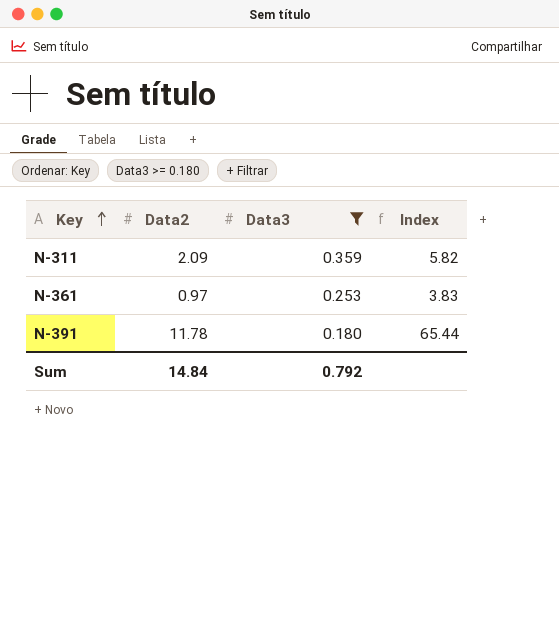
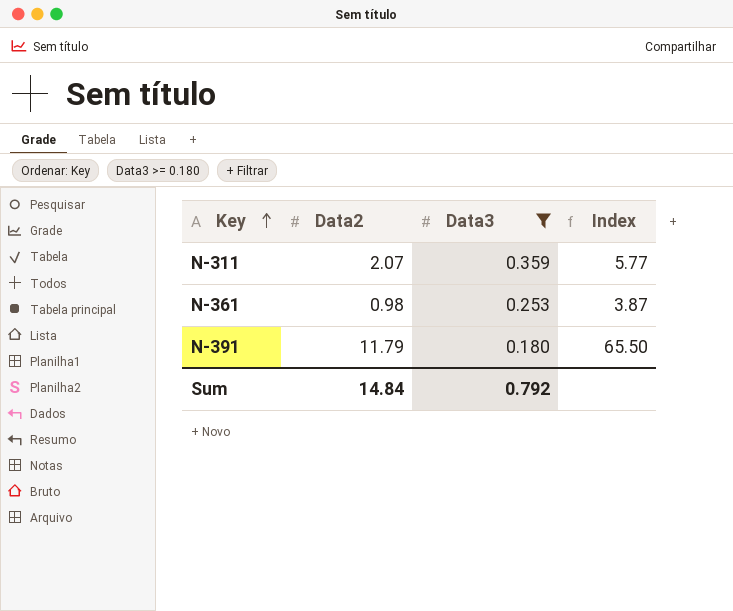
N-311 | Data2: 2.09 -> 2.07
N-311 | Index: 5.82 -> 5.77
N-361 | Data2: 0.97 -> 0.98
N-361 | Index: 3.83 -> 3.87
N-391 | Data2: 11.78 -> 11.79
N-391 | Index: 65.44 -> 65.50

